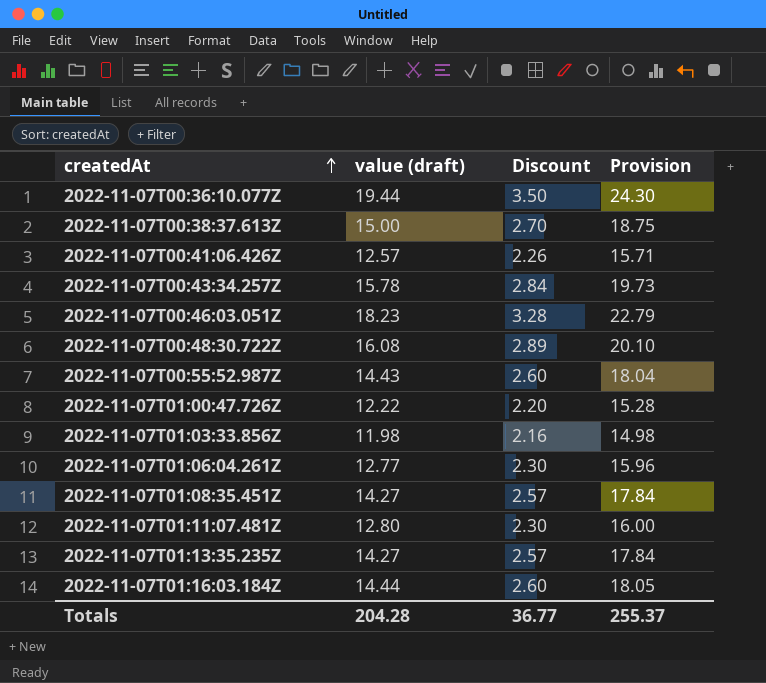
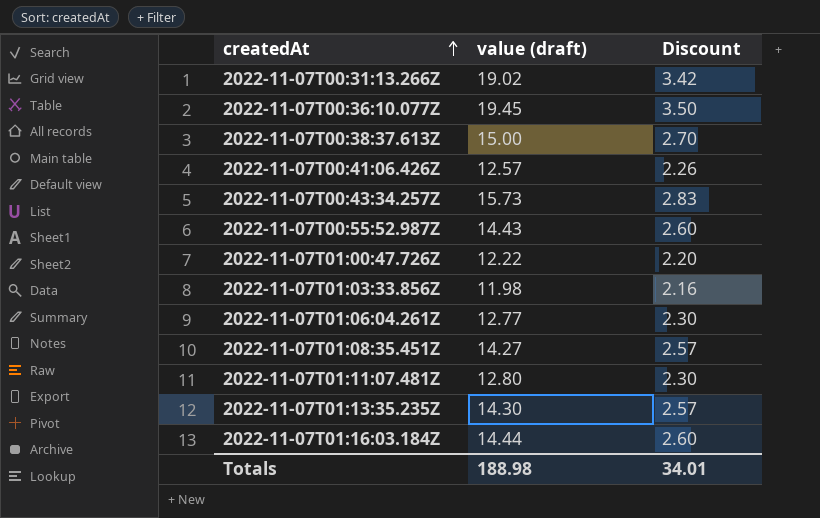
column Provision | formula: [value (draft)] * 1.25 -> none
row 2022-11-07T00:46:03.051Z: 18.23 | 3.28 | 22.79 -> none
row 2022-11-07T00:48:30.722Z: 16.08 | 2.89 | 20.10 -> none
row 2022-11-07T00:31:13.266Z: none -> 19.02 | 3.42
2022-11-07T00:36:10.077Z | value (draft): 19.44 -> 19.45
2022-11-07T00:43:34.257Z | value (draft): 15.78 -> 15.73
2022-11-07T00:43:34.257Z | Discount: 2.84 -> 2.83
2022-11-07T01:13:35.235Z | value (draft): 14.27 -> 14.30
Totals | value (draft): 204.28 -> 188.98
Totals | Discount: 36.77 -> 34.01

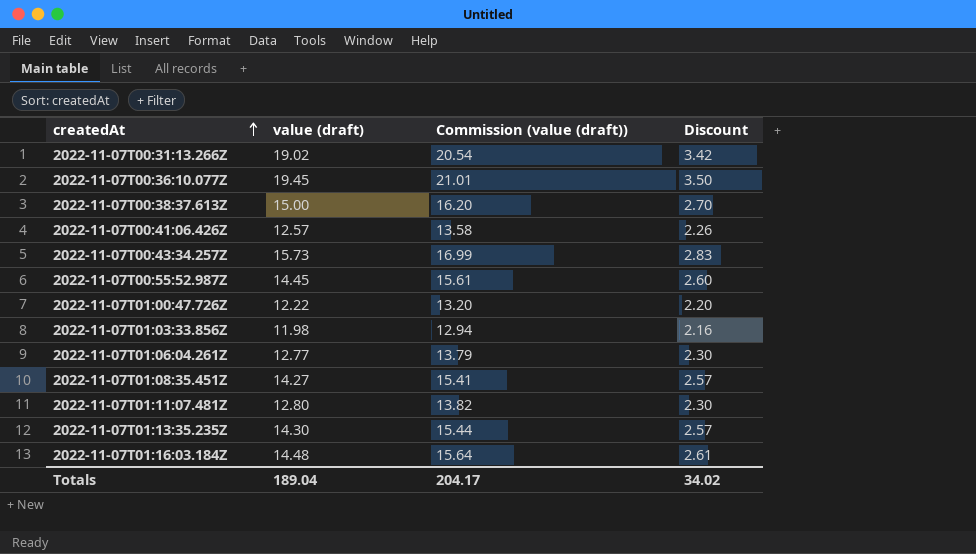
column Commission (value (draft)) | formula: none -> [value (draft)] * 1.08
2022-11-07T00:55:52.987Z | value (draft): 14.43 -> 14.45
2022-11-07T01:16:03.184Z | value (draft): 14.44 -> 14.48
2022-11-07T01:16:03.184Z | Discount: 2.60 -> 2.61
Totals | value (draft): 188.98 -> 189.04
Totals | Discount: 34.01 -> 34.02

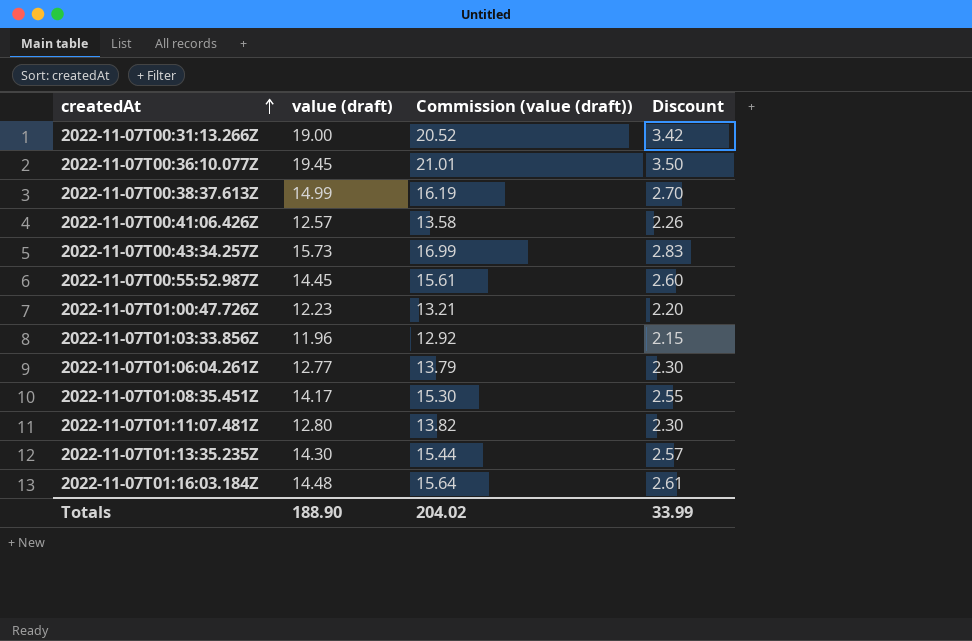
2022-11-07T00:31:13.266Z | value (draft): 19.02 -> 19.00
2022-11-07T00:31:13.266Z | Commission (value (draft)): 20.54 -> 20.52
2022-11-07T00:38:37.613Z | value (draft): 15.00 -> 14.99
2022-11-07T00:38:37.613Z | Commission (value (draft)): 16.20 -> 16.19
2022-11-07T01:00:47.726Z | value (draft): 12.22 -> 12.23
2022-11-07T01:00:47.726Z | Commission (value (draft)): 13.20 -> 13.21
2022-11-07T01:03:33.856Z | value (draft): 11.98 -> 11.96
2022-11-07T01:03:33.856Z | Commission (value (draft)): 12.94 -> 12.92
2022-11-07T01:03:33.856Z | Discount: 2.16 -> 2.15
2022-11-07T01:08:35.451Z | value (draft): 14.27 -> 14.17
2022-11-07T01:08:35.451Z | Commission (value (draft)): 15.41 -> 15.30
2022-11-07T01:08:35.451Z | Discount: 2.57 -> 2.55
Totals | value (draft): 189.04 -> 188.90
Totals | Commission (value (draft)): 204.17 -> 204.02
Totals | Discount: 34.02 -> 33.99

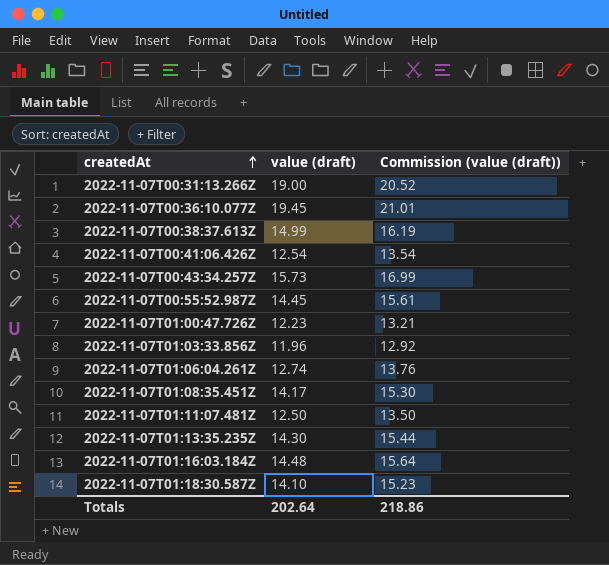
column Discount | formula: [value (draft)] * 0.18 -> none
2022-11-07T00:41:06.426Z | value (draft): 12.57 -> 12.54
2022-11-07T00:41:06.426Z | Commission (value (draft)): 13.58 -> 13.54
2022-11-07T01:06:04.261Z | value (draft): 12.77 -> 12.74
2022-11-07T01:06:04.261Z | Commission (value (draft)): 13.79 -> 13.76
2022-11-07T01:11:07.481Z | value (draft): 12.80 -> 12.50
2022-11-07T01:11:07.481Z | Commission (value (draft)): 13.82 -> 13.50
row 2022-11-07T01:18:30.587Z: none -> 14.10 | 15.23
Totals | value (draft): 188.90 -> 202.64
Totals | Commission (value (draft)): 204.02 -> 218.86

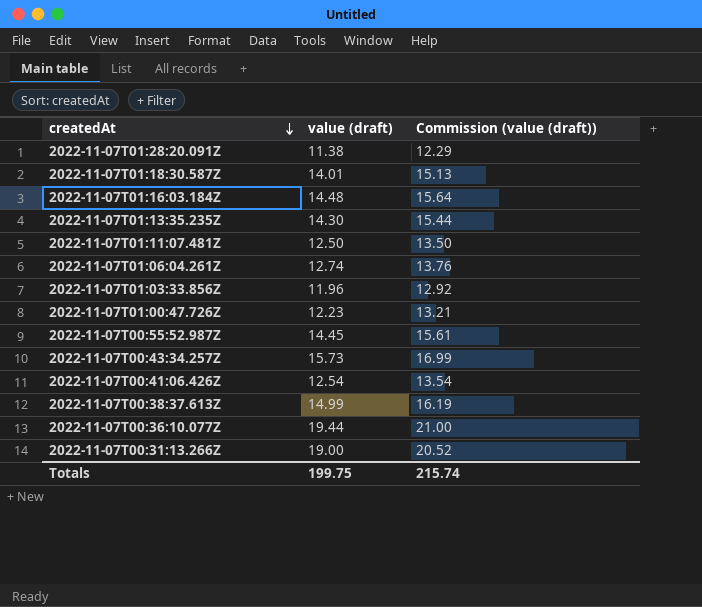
row order: createdAt ascending -> createdAt descending
row 2022-11-07T01:08:35.451Z: 14.17 | 15.30 -> none
row 2022-11-07T01:28:20.091Z: none -> 11.38 | 12.29
2022-11-07T01:18:30.587Z | value (draft): 14.10 -> 14.01
2022-11-07T01:18:30.587Z | Commission (value (draft)): 15.23 -> 15.13
2022-11-07T00:36:10.077Z | value (draft): 19.45 -> 19.44
2022-11-07T00:36:10.077Z | Commission (value (draft)): 21.01 -> 21.00
Totals | value (draft): 202.64 -> 199.75
Totals | Commission (value (draft)): 218.86 -> 215.74

